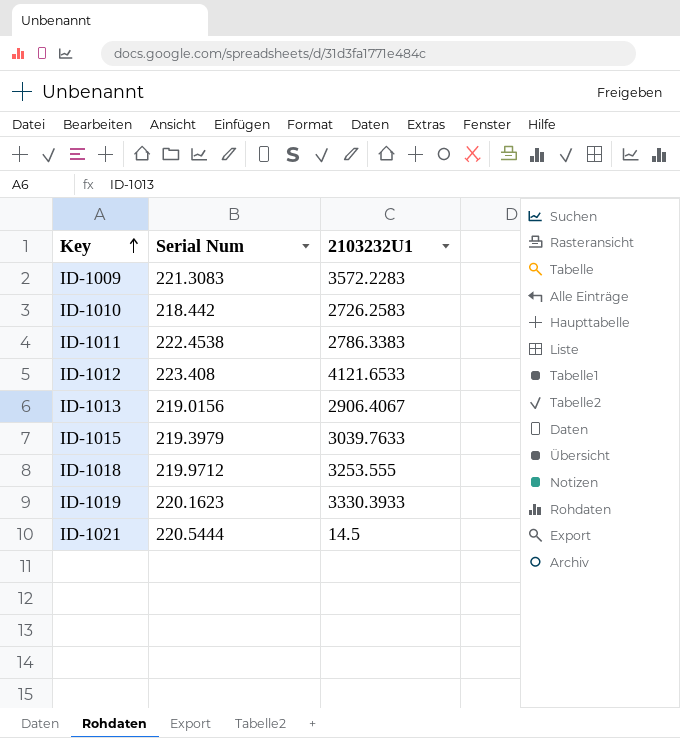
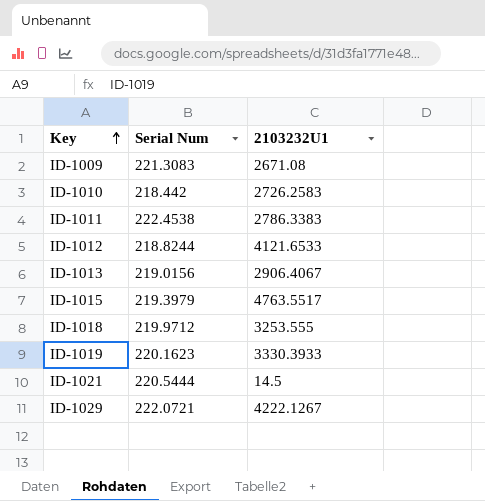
ID-1009 | 2103232U1: 3572.2283 -> 2671.08
ID-1012 | Serial Num: 223.408 -> 218.8244
ID-1015 | 2103232U1: 3039.7633 -> 4763.5517
row ID-1029: none -> 222.0721 | 4222.1267

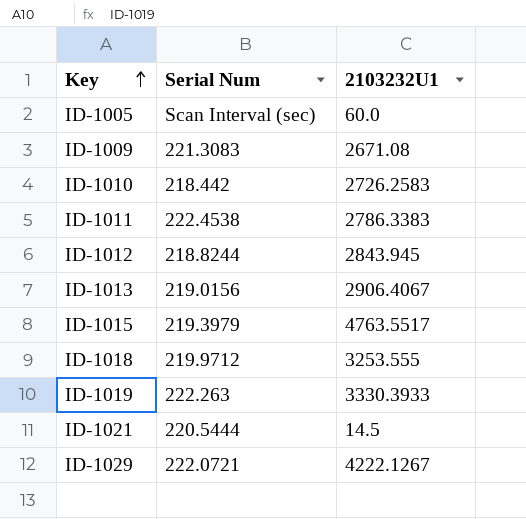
row ID-1005: none -> Scan Interval (sec) | 60.0
ID-1012 | 2103232U1: 4121.6533 -> 2843.945
ID-1019 | Serial Num: 220.1623 -> 222.263

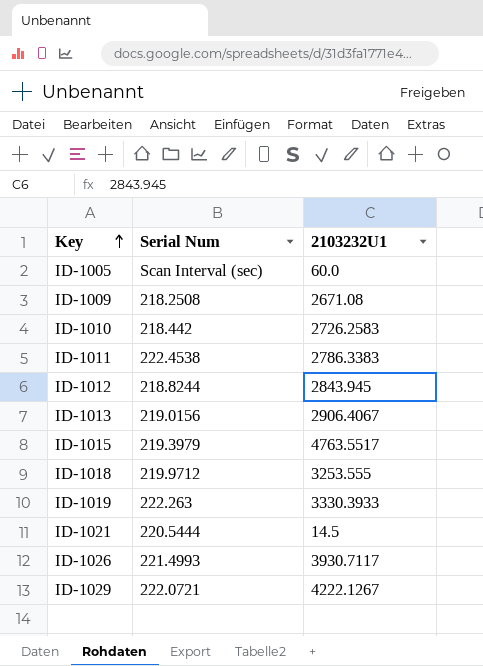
ID-1009 | Serial Num: 221.3083 -> 218.2508
row ID-1026: none -> 221.4993 | 3930.7117

